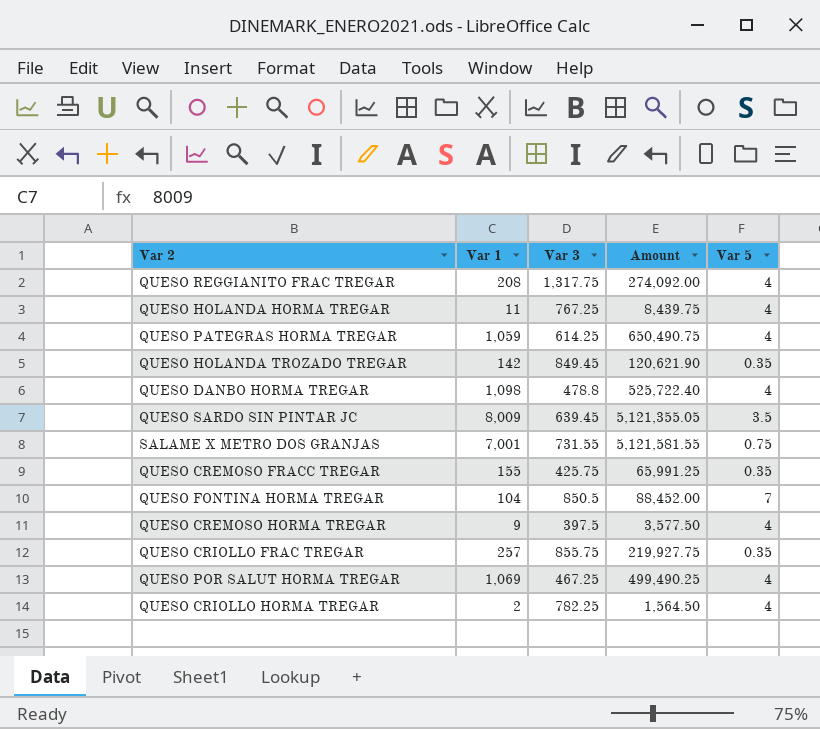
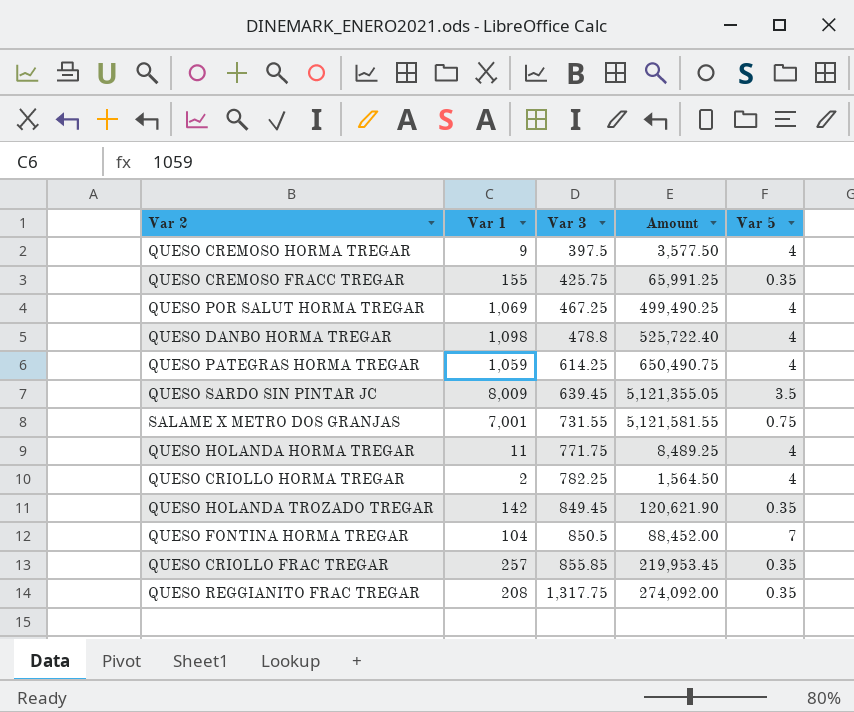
row order: none -> Var 3 ascending
QUESO HOLANDA HORMA TREGAR | Var 3: 767.25 -> 771.75
QUESO HOLANDA HORMA TREGAR | Amount: 8,439.75 -> 8,489.25
QUESO CRIOLLO FRAC TREGAR | Var 3: 855.75 -> 855.85
QUESO CRIOLLO FRAC TREGAR | Amount: 219,927.75 -> 219,953.45
QUESO REGGIANITO FRAC TREGAR | Var 5: 4 -> 0.35

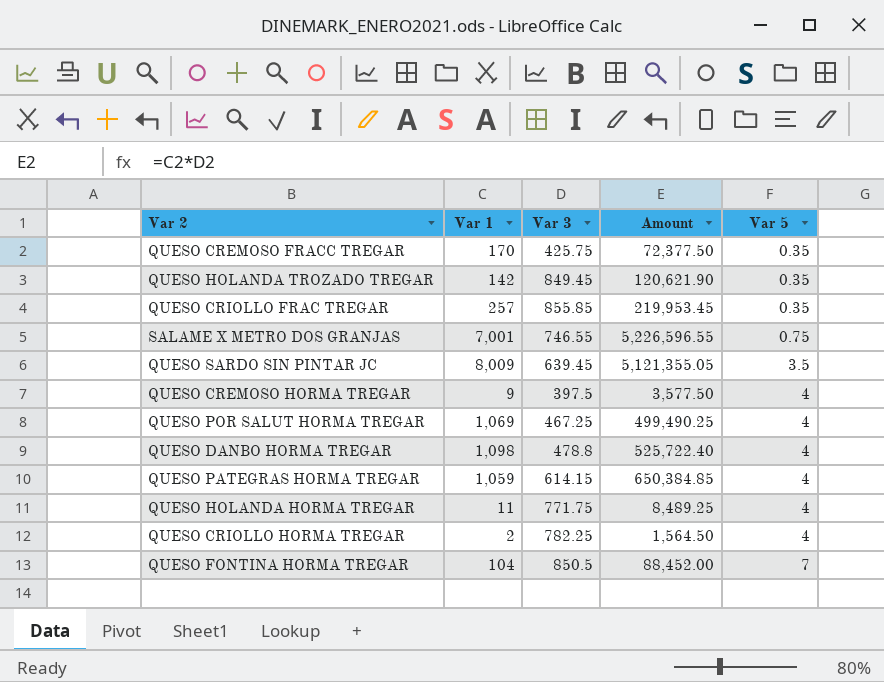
row order: Var 3 ascending -> Var 5 ascending
row QUESO REGGIANITO FRAC TREGAR: 208 | 1,317.75 | 274,092.00 | 0.35 -> none
QUESO CREMOSO FRACC TREGAR | Var 1: 155 -> 170
QUESO CREMOSO FRACC TREGAR | Amount: 65,991.25 -> 72,377.50
SALAME X METRO DOS GRANJAS | Var 3: 731.55 -> 746.55
SALAME X METRO DOS GRANJAS | Amount: 5,121,581.55 -> 5,226,596.55
QUESO PATEGRAS HORMA TREGAR | Var 3: 614.25 -> 614.15
QUESO PATEGRAS HORMA TREGAR | Amount: 650,490.75 -> 650,384.85

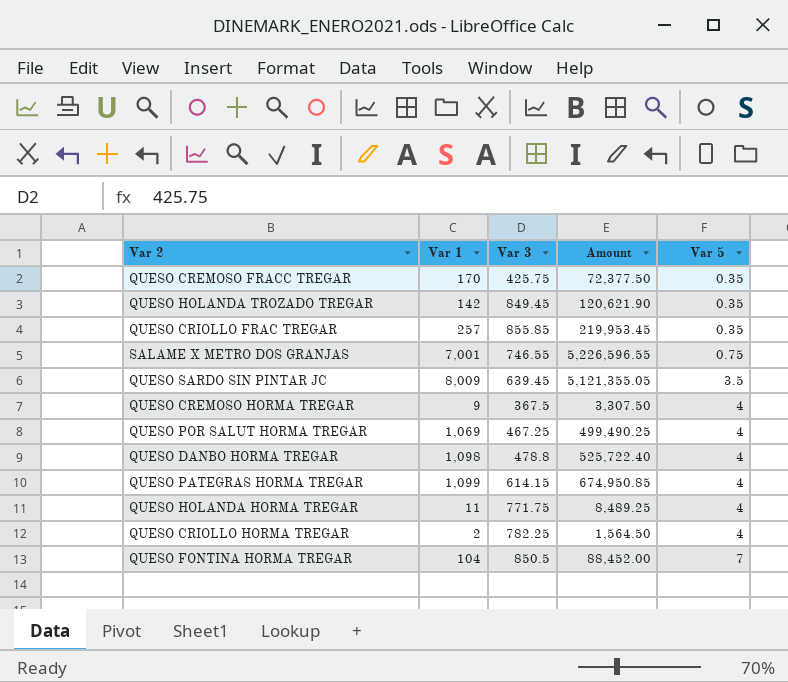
QUESO CREMOSO HORMA TREGAR | Var 3: 397.5 -> 367.5
QUESO CREMOSO HORMA TREGAR | Amount: 3,577.50 -> 3,307.50
QUESO PATEGRAS HORMA TREGAR | Var 1: 1,059 -> 1,099
QUESO PATEGRAS HORMA TREGAR | Amount: 650,384.85 -> 674,950.85

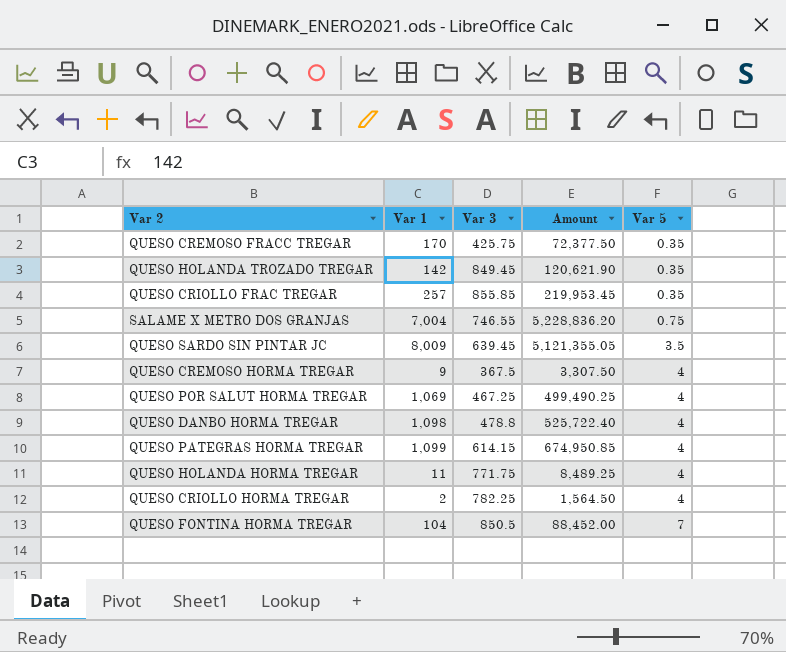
SALAME X METRO DOS GRANJAS | Var 1: 7,001 -> 7,004
SALAME X METRO DOS GRANJAS | Amount: 5,226,596.55 -> 5,228,836.20

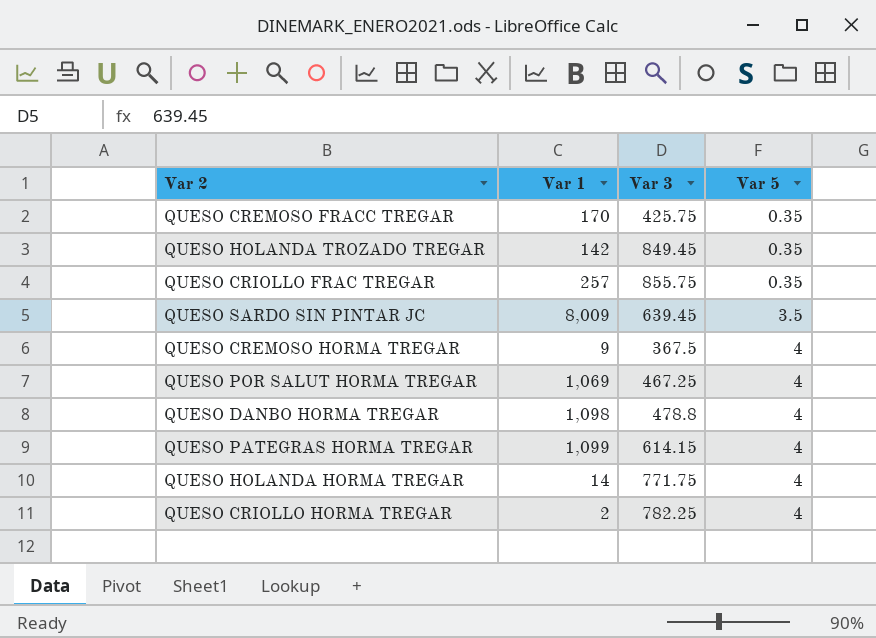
column Amount | formula: [Var 1] * [Var 3] -> none
row SALAME X METRO DOS GRANJAS: 7,004 | 746.55 | 5,228,836.20 | 0.75 -> none
row QUESO FONTINA HORMA TREGAR: 104 | 850.5 | 88,452.00 | 7 -> none
QUESO CRIOLLO FRAC TREGAR | Var 3: 855.85 -> 855.75
QUESO HOLANDA HORMA TREGAR | Var 1: 11 -> 14

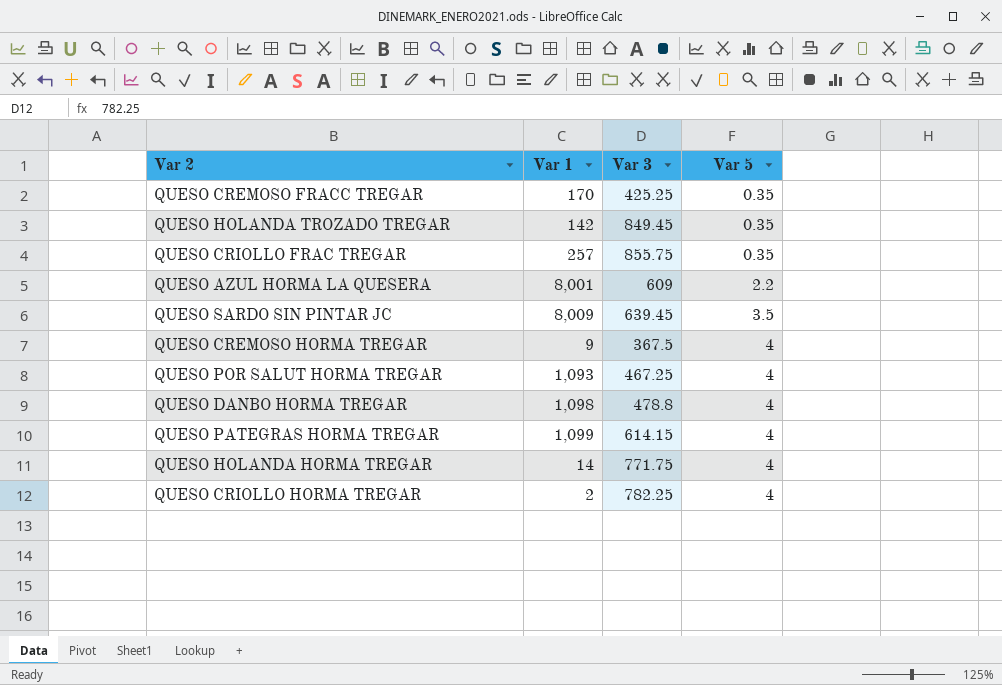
QUESO CREMOSO FRACC TREGAR | Var 3: 425.75 -> 425.25
row QUESO AZUL HORMA LA QUESERA: none -> 8,001 | 609 | 2.2
QUESO POR SALUT HORMA TREGAR | Var 1: 1,069 -> 1,093

